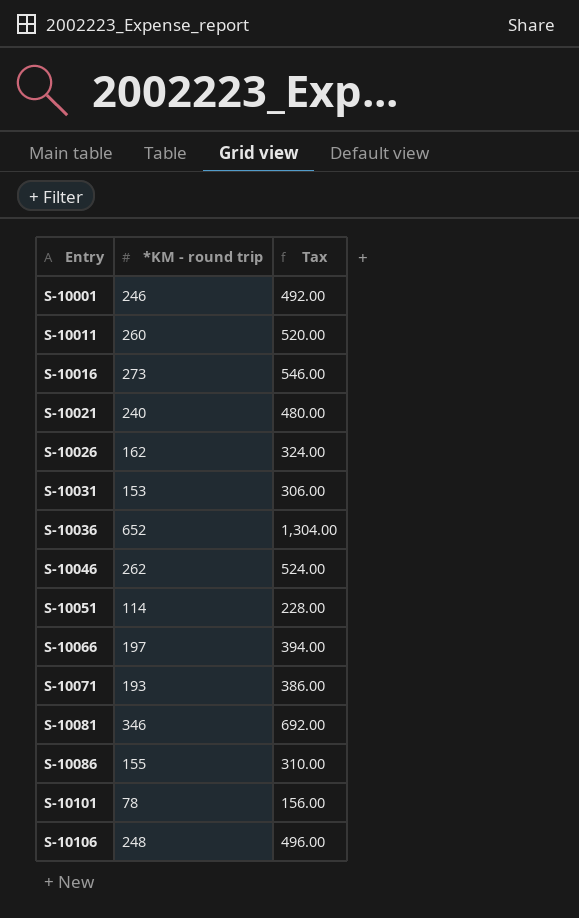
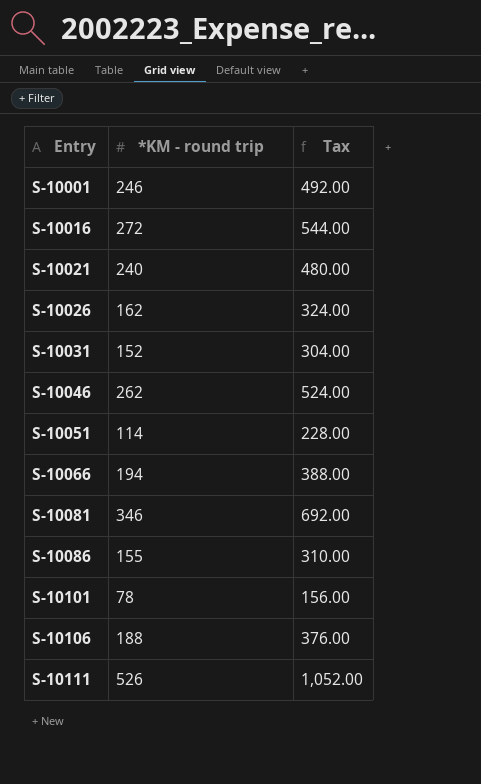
row S-10011: 260 | 520.00 -> none
row S-10036: 652 | 1,304.00 -> none
row S-10071: 193 | 386.00 -> none
S-10016 | *KM - round trip: 273 -> 272
S-10016 | Tax: 546.00 -> 544.00
S-10031 | *KM - round trip: 153 -> 152
S-10031 | Tax: 306.00 -> 304.00
S-10066 | *KM - round trip: 197 -> 194
S-10066 | Tax: 394.00 -> 388.00
S-10106 | *KM - round trip: 248 -> 188
S-10106 | Tax: 496.00 -> 376.00
row S-10111: none -> 526 | 1,052.00

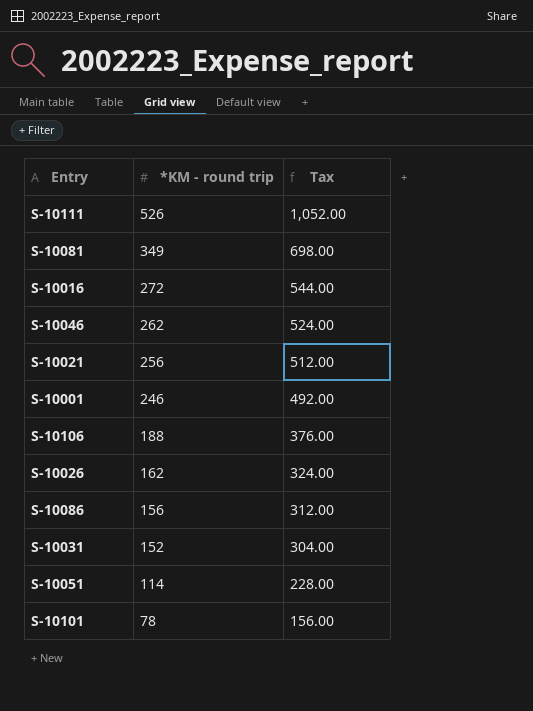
row order: Entry ascending -> *KM - round trip descending
row S-10066: 194 | 388.00 -> none
S-10081 | *KM - round trip: 346 -> 349
S-10081 | Tax: 692.00 -> 698.00
S-10021 | *KM - round trip: 240 -> 256
S-10021 | Tax: 480.00 -> 512.00
S-10086 | *KM - round trip: 155 -> 156
S-10086 | Tax: 310.00 -> 312.00

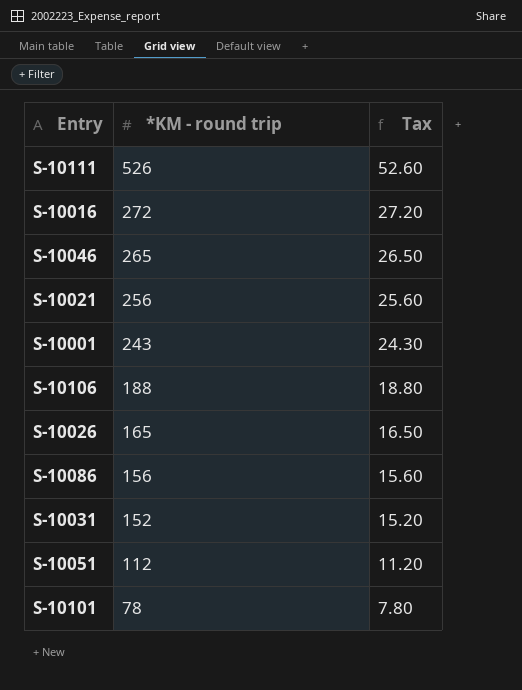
column Tax | formula: [*KM - round trip] * 2 -> [*KM - round trip] * 0.1
row S-10081: 349 | 698.00 -> none
S-10046 | *KM - round trip: 262 -> 265
S-10001 | *KM - round trip: 246 -> 243
S-10026 | *KM - round trip: 162 -> 165
S-10051 | *KM - round trip: 114 -> 112

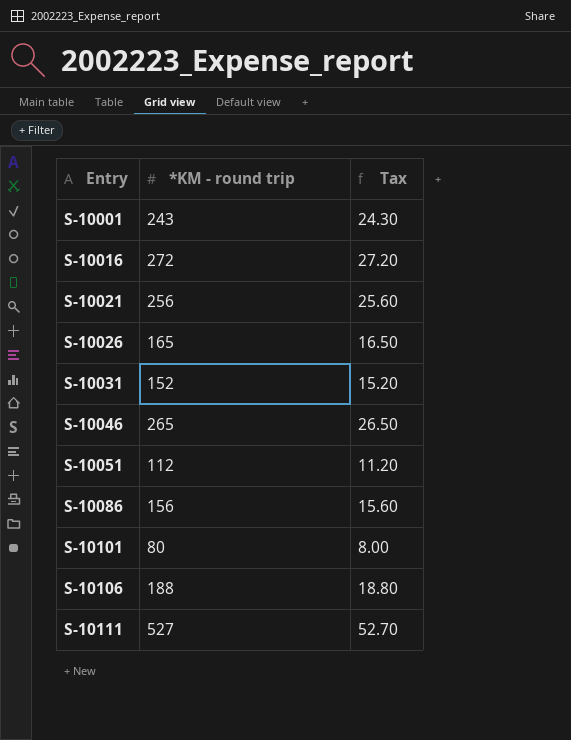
row order: *KM - round trip descending -> Entry ascending
S-10101 | *KM - round trip: 78 -> 80
S-10101 | Tax: 7.80 -> 8.00
S-10111 | *KM - round trip: 526 -> 527
S-10111 | Tax: 52.60 -> 52.70

